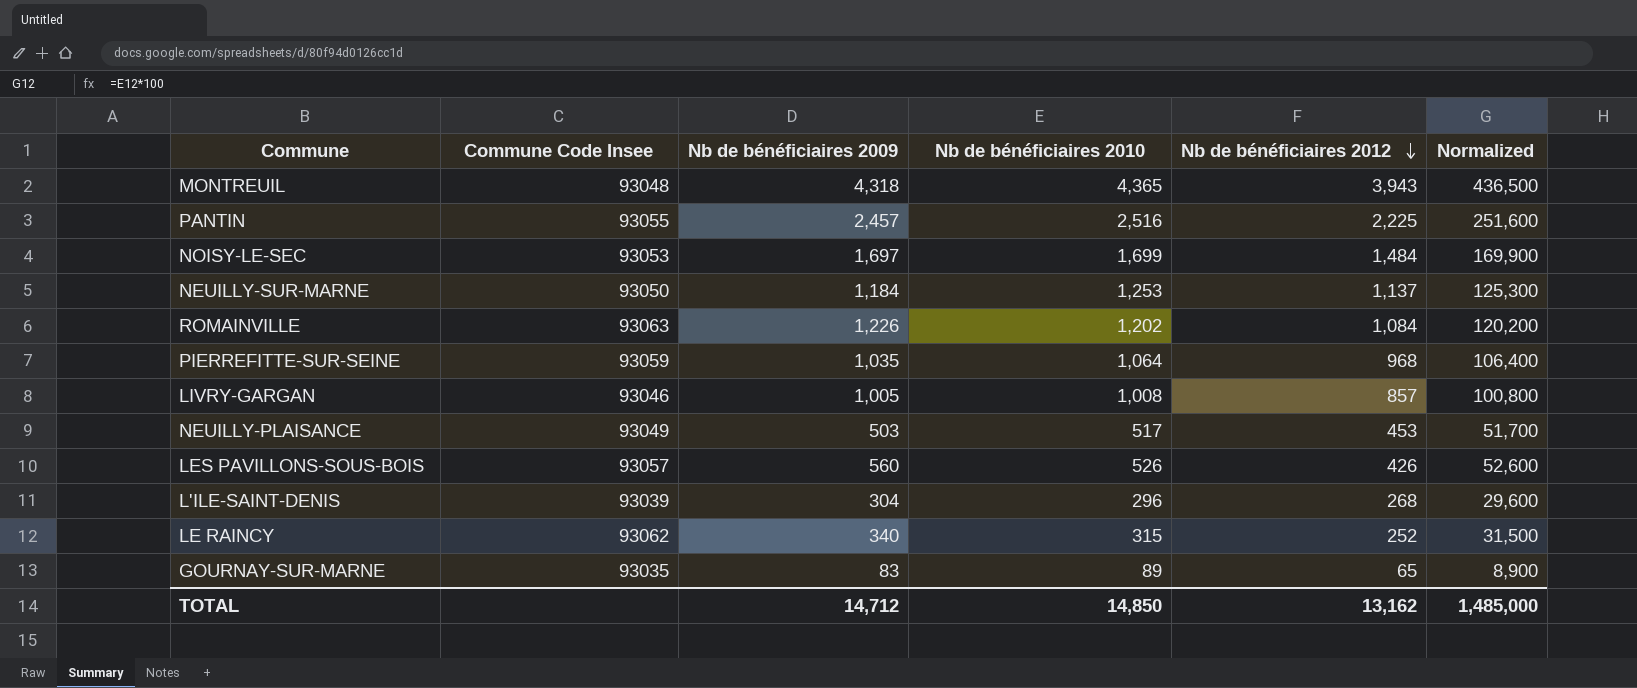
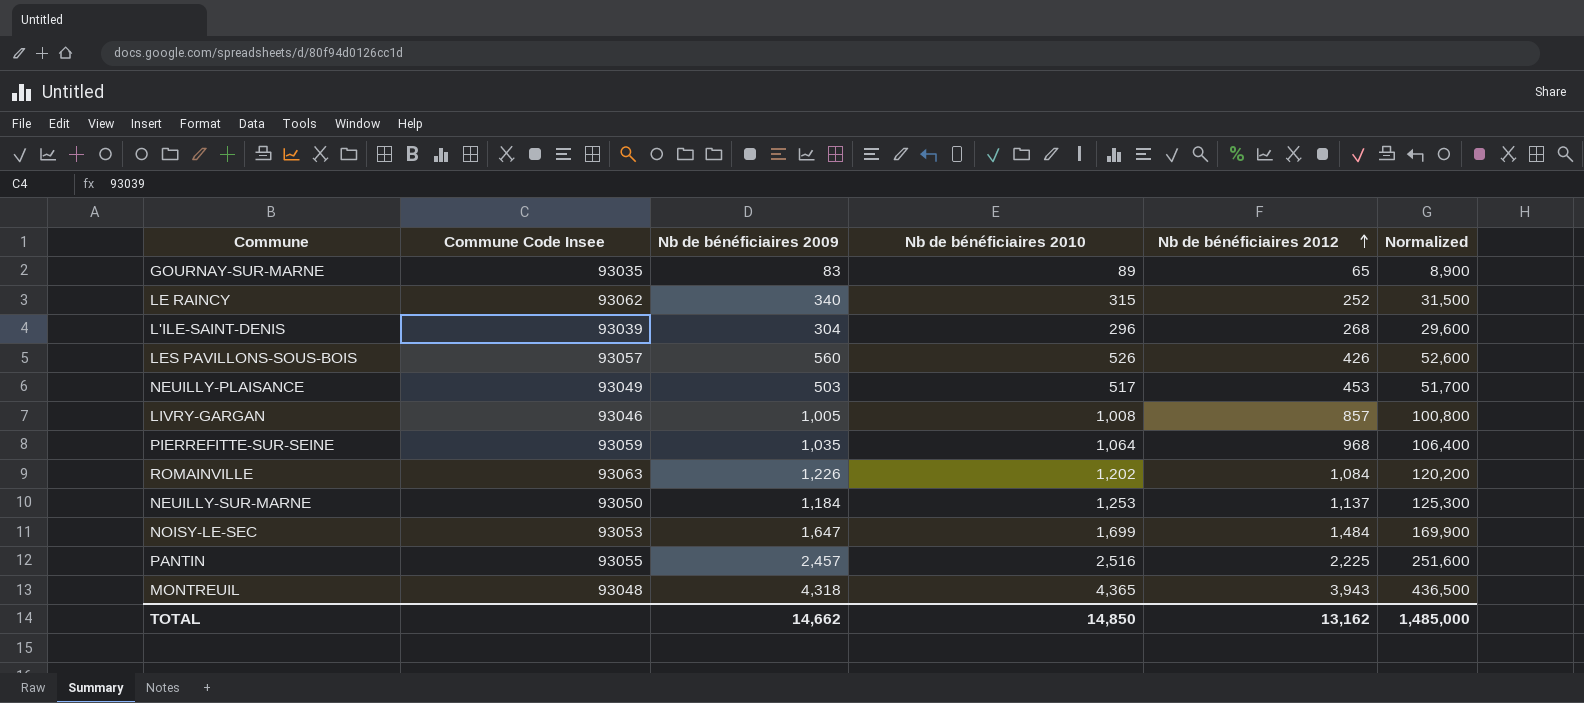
row order: Nb de bénéficiaires 2012 descending -> Nb de bénéficiaires 2012 ascending
NOISY-LE-SEC | Nb de bénéficiaires 2009: 1,697 -> 1,647
TOTAL | Nb de bénéficiaires 2009: 14,712 -> 14,662

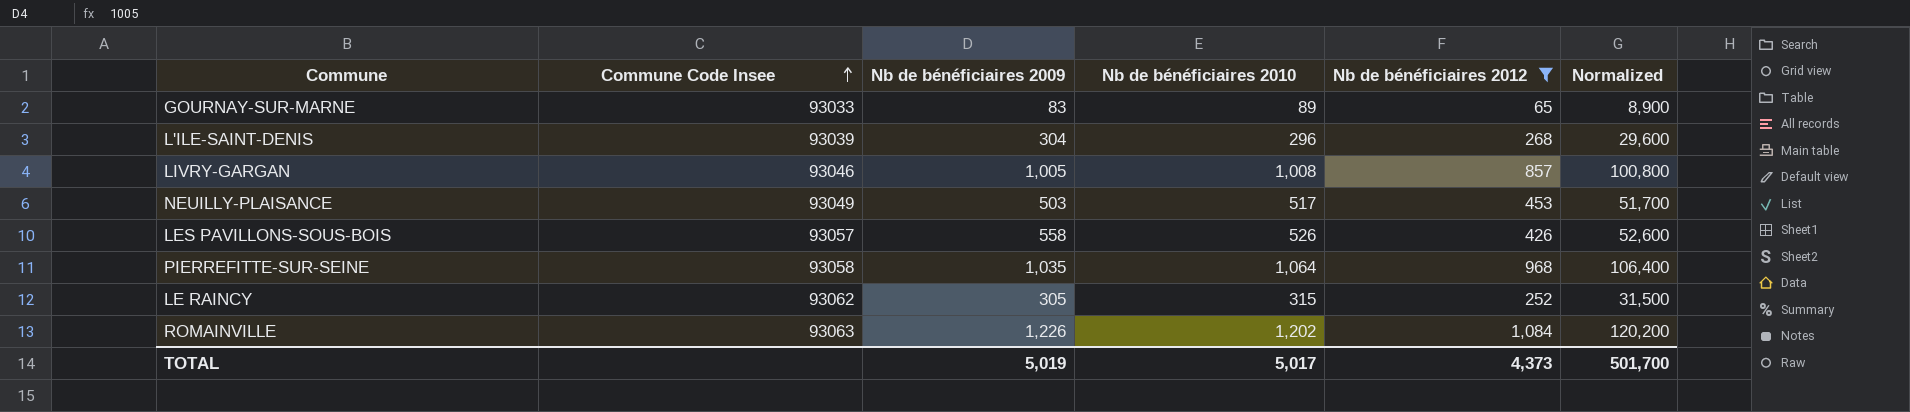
filter: none -> Nb de bénéficiaires 2012 <= 1,084
row order: Nb de bénéficiaires 2012 ascending -> Commune Code Insee ascending
GOURNAY-SUR-MARNE | Commune Code Insee: 93035 -> 93033
LES PAVILLONS-SOUS-BOIS | Nb de bénéficiaires 2009: 560 -> 558
PIERREFITTE-SUR-SEINE | Commune Code Insee: 93059 -> 93058
LE RAINCY | Nb de bénéficiaires 2009: 340 -> 305
TOTAL | Nb de bénéficiaires 2009: 14,662 -> 5,019
TOTAL | Nb de bénéficiaires 2010: 14,850 -> 5,017
TOTAL | Nb de bénéficiaires 2012: 13,162 -> 4,373
TOTAL | Normalized: 1,485,000 -> 501,700

